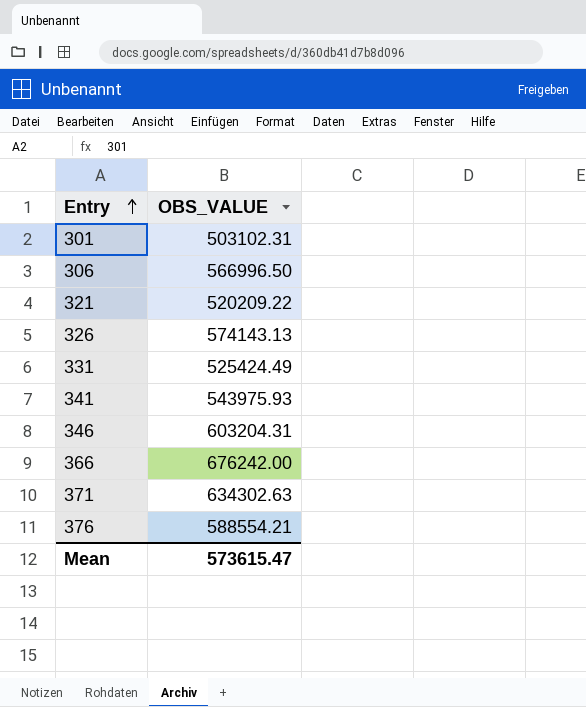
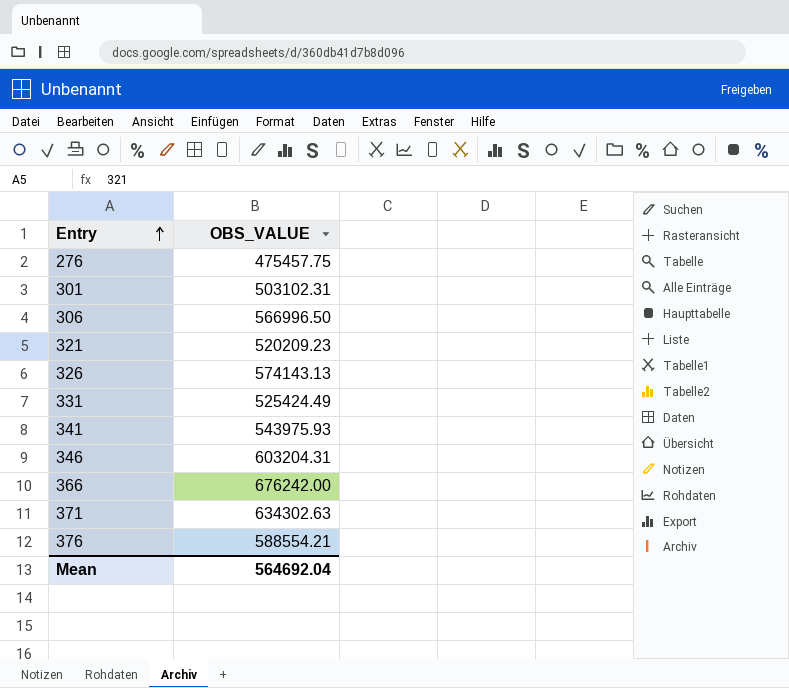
row 276: none -> 475457.75
321 | OBS_VALUE: 520209.22 -> 520209.23
Mean | OBS_VALUE: 573615.47 -> 564692.04

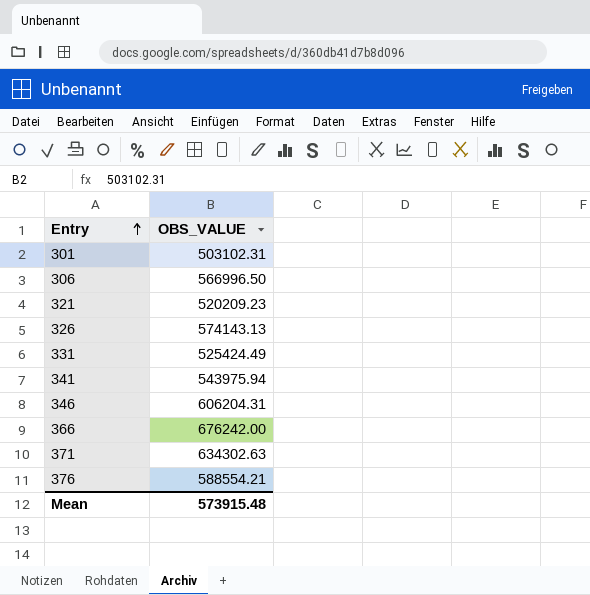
row 276: 475457.75 -> none
341 | OBS_VALUE: 543975.93 -> 543975.94
346 | OBS_VALUE: 603204.31 -> 606204.31
Mean | OBS_VALUE: 564692.04 -> 573915.48

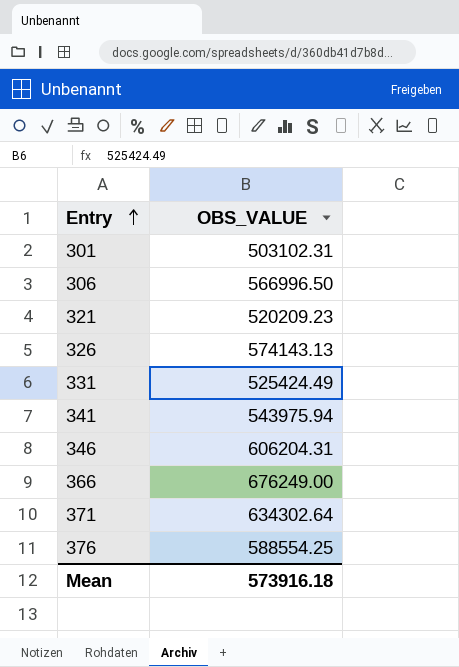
366 | OBS_VALUE: 676242.00 -> 676249.00
371 | OBS_VALUE: 634302.63 -> 634302.64
376 | OBS_VALUE: 588554.21 -> 588554.25
Mean | OBS_VALUE: 573915.48 -> 573916.18

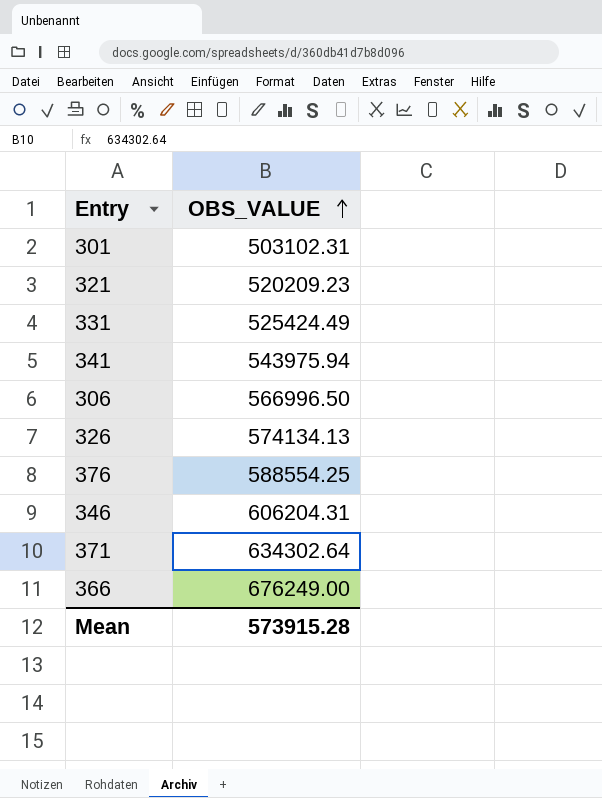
row order: Entry ascending -> OBS_VALUE ascending
326 | OBS_VALUE: 574143.13 -> 574134.13
Mean | OBS_VALUE: 573916.18 -> 573915.28

